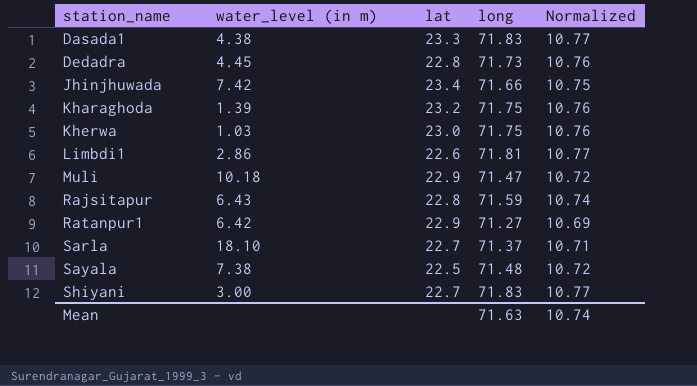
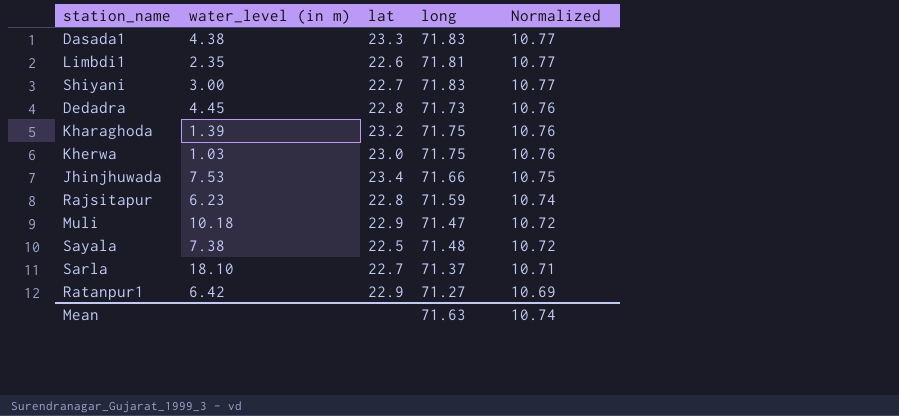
row order: station_name ascending -> Normalized descending
Limbdi1 | water_level (in m): 2.86 -> 2.35
Jhinjhuwada | water_level (in m): 7.42 -> 7.53
Rajsitapur | water_level (in m): 6.43 -> 6.23

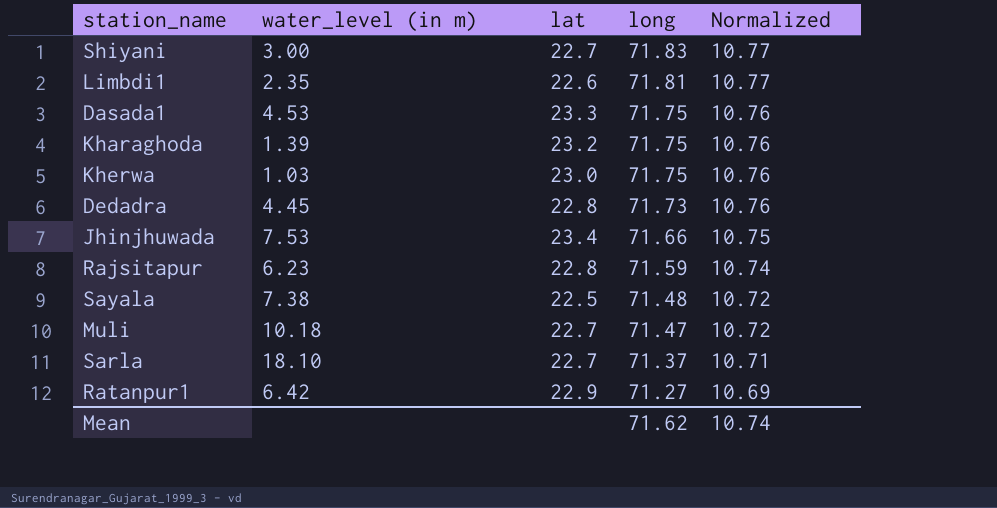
row order: Normalized descending -> long descending
Dasada1 | water_level (in m): 4.38 -> 4.53
Dasada1 | long: 71.83 -> 71.75
Dasada1 | Normalized: 10.77 -> 10.76
Muli | lat: 22.9 -> 22.7
Mean | long: 71.63 -> 71.62

